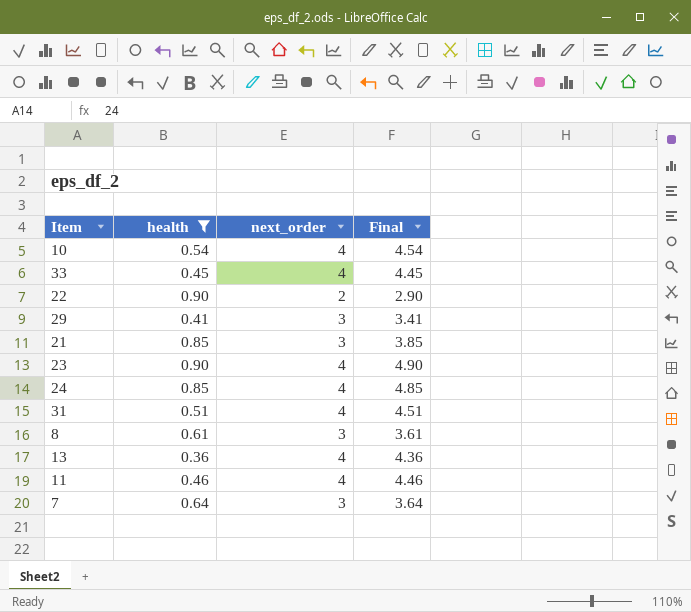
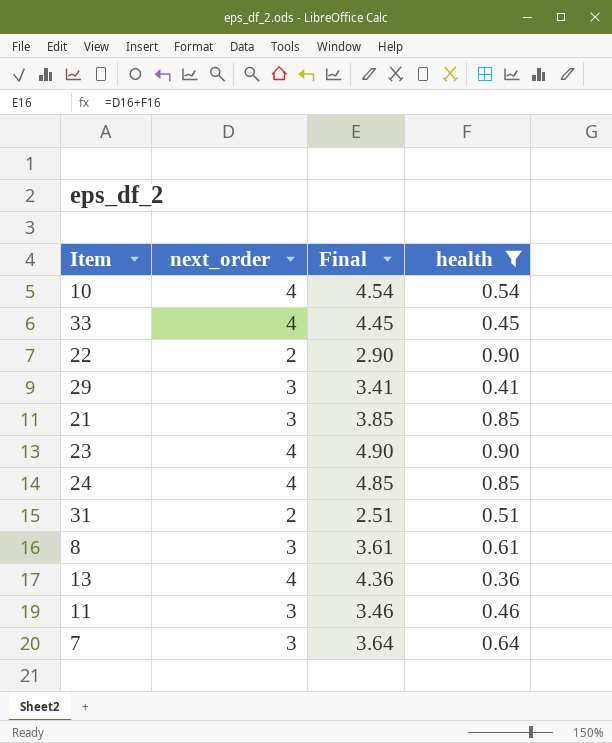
column health | position: 2 -> 4
31 | next_order: 4 -> 2
31 | Final: 4.51 -> 2.51
11 | next_order: 4 -> 3
11 | Final: 4.46 -> 3.46

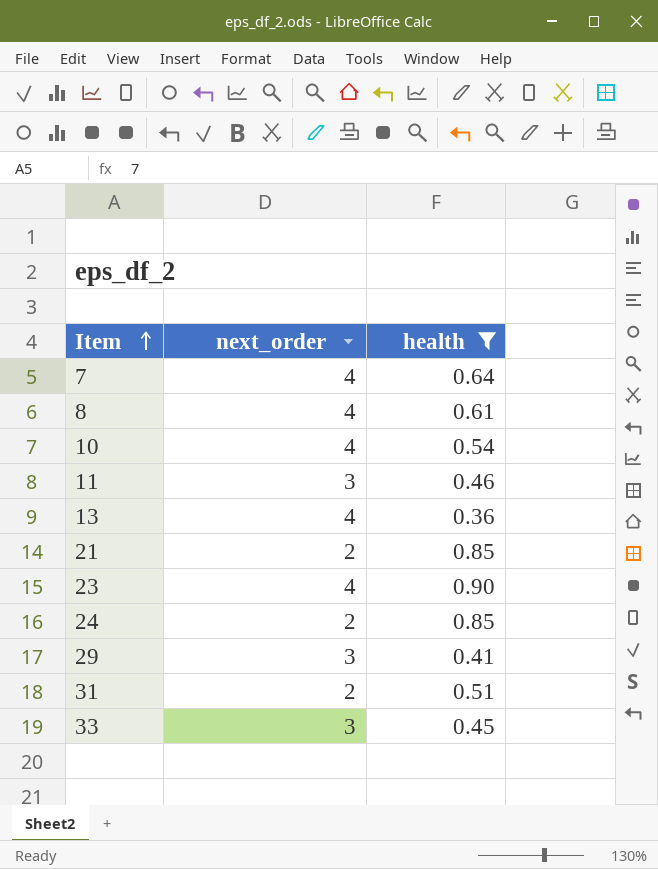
row order: none -> Item ascending
column Final | formula: [next_order] + [health] -> none
row 22: 2 | 2.90 | 0.90 -> none
7 | next_order: 3 -> 4
8 | next_order: 3 -> 4
21 | next_order: 3 -> 2
24 | next_order: 4 -> 2
33 | next_order: 4 -> 3

